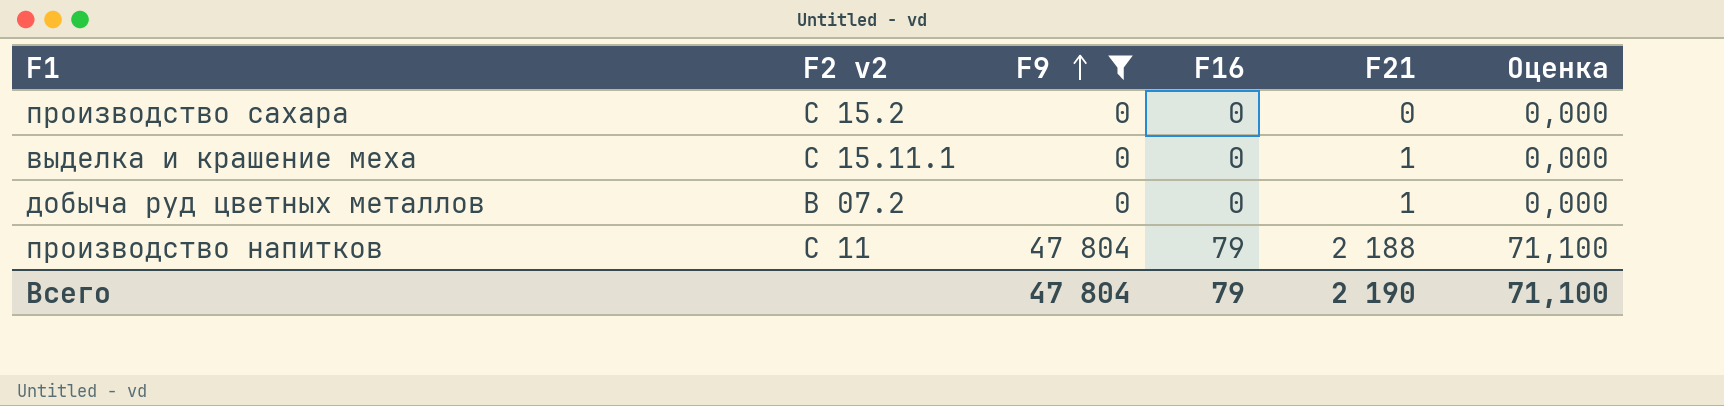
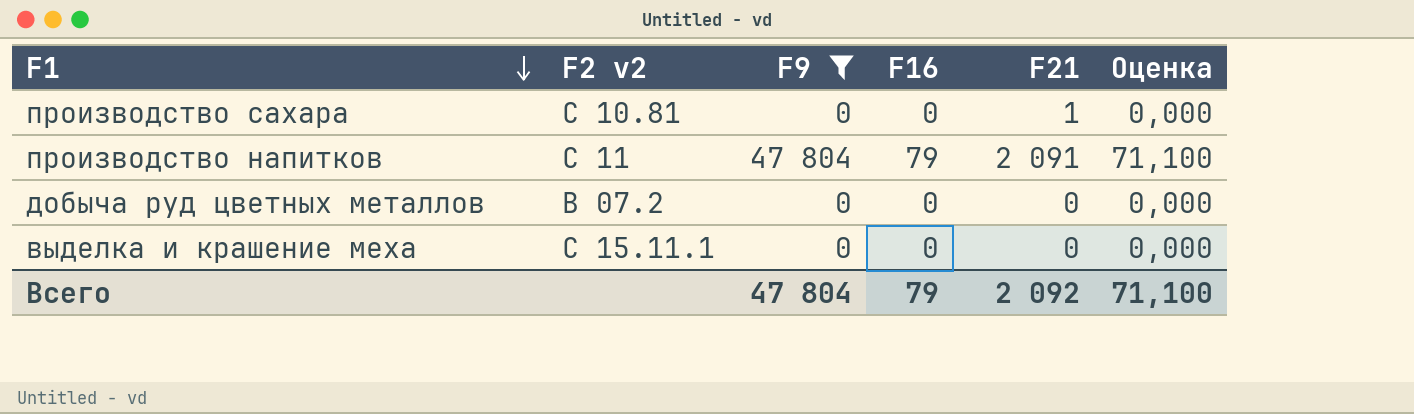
row order: F9 ascending -> F1 descending
производство сахара | F2 v2: С 15.2 -> С 10.81
производство сахара | F21: 0 -> 1
производство напитков | F21: 2 188 -> 2 091
добыча руд цветных металлов | F21: 1 -> 0
выделка и крашение меха | F21: 1 -> 0
Всего | F21: 2 190 -> 2 092

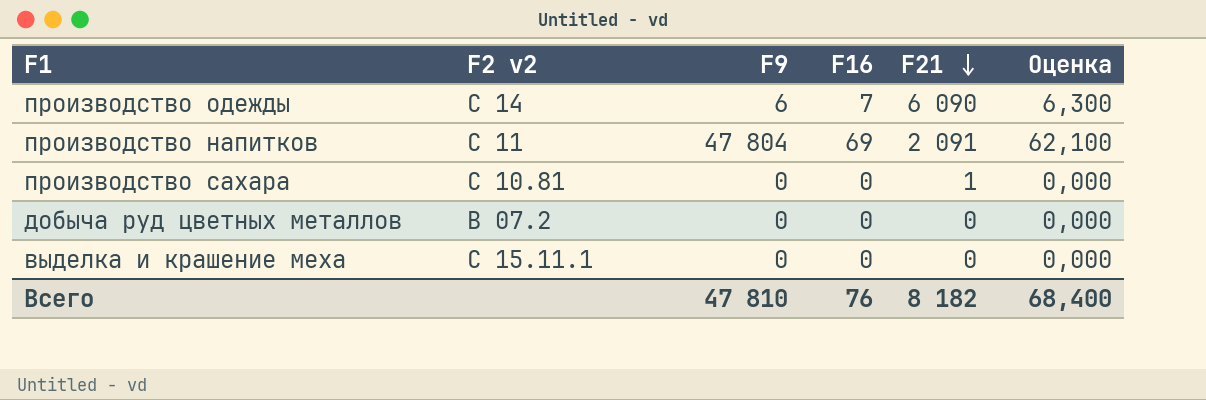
filter: F9 != 6 -> none
row order: F1 descending -> F21 descending
производство напитков | F16: 79 -> 69
производство напитков | Оценка: 71,100 -> 62,100
Всего | F9: 47 804 -> 47 810
Всего | F16: 79 -> 76
Всего | F21: 2 092 -> 8 182
Всего | Оценка: 71,100 -> 68,400

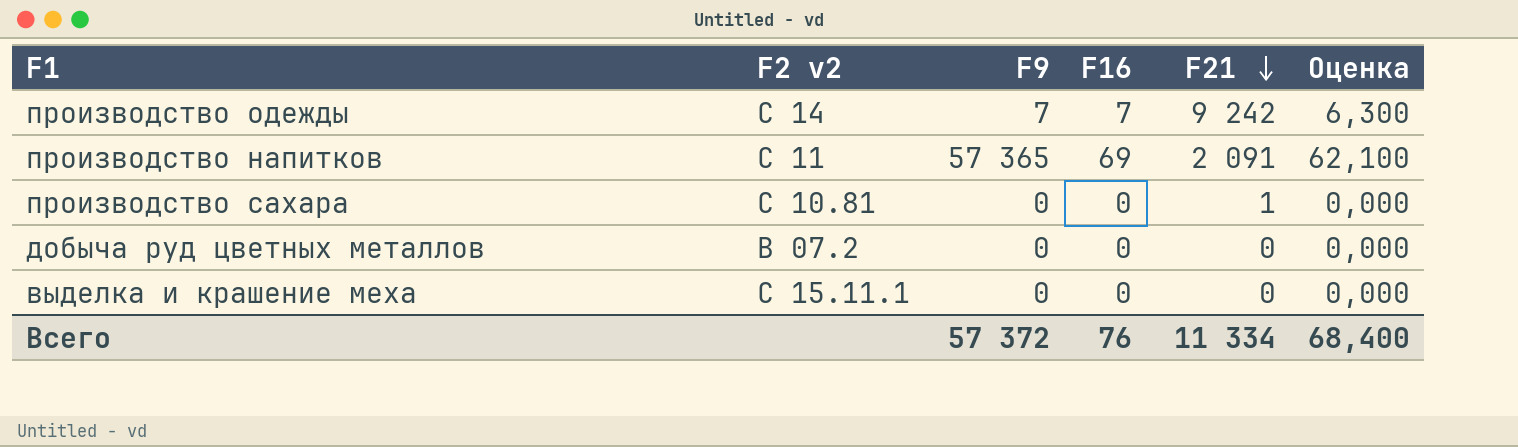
производство одежды | F9: 6 -> 7
производство одежды | F21: 6 090 -> 9 242
производство напитков | F9: 47 804 -> 57 365
Всего | F9: 47 810 -> 57 372
Всего | F21: 8 182 -> 11 334

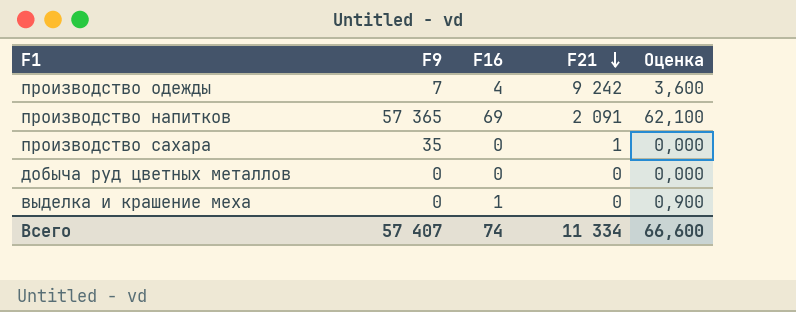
column F2 v2 | position: 2 -> none
производство одежды | F16: 7 -> 4
производство одежды | Оценка: 6,300 -> 3,600
производство сахара | F9: 0 -> 35
выделка и крашение меха | F16: 0 -> 1
выделка и крашение меха | Оценка: 0,000 -> 0,900
Всего | F9: 57 372 -> 57 407
Всего | F16: 76 -> 74
Всего | Оценка: 68,400 -> 66,600

